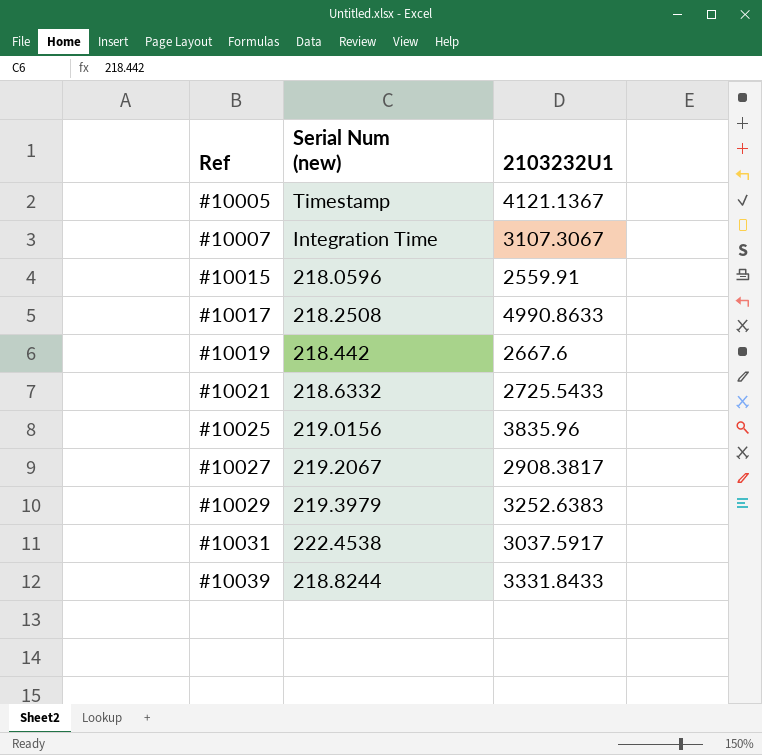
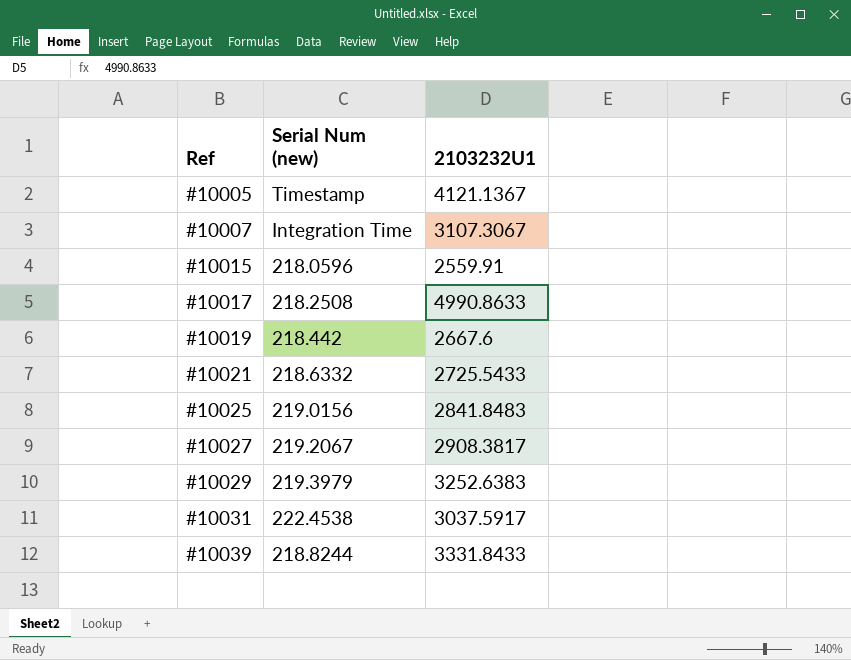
#10025 | 2103232U1: 3835.96 -> 2841.8483

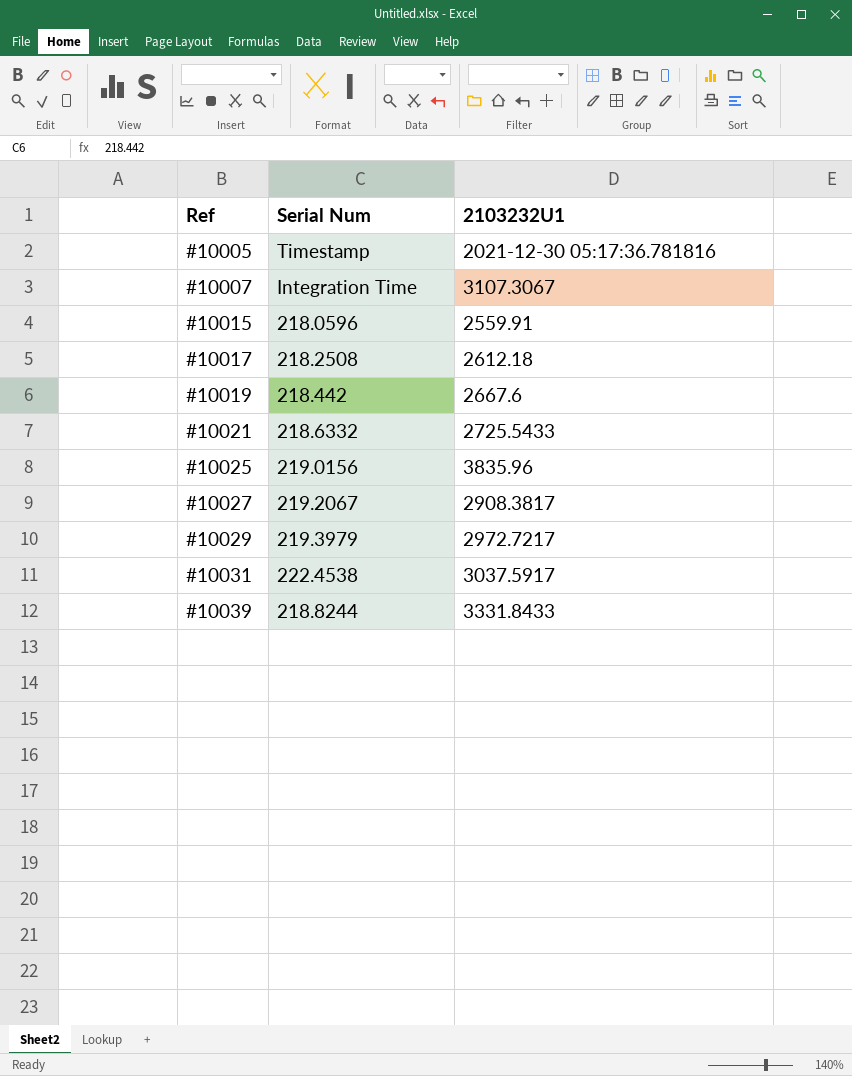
column name: Serial Num (new) -> Serial Num
#10005 | 2103232U1: 4121.1367 -> 2021-12-30 05:17:36.781816
#10017 | 2103232U1: 4990.8633 -> 2612.18
#10025 | 2103232U1: 2841.8483 -> 3835.96
#10029 | 2103232U1: 3252.6383 -> 2972.7217

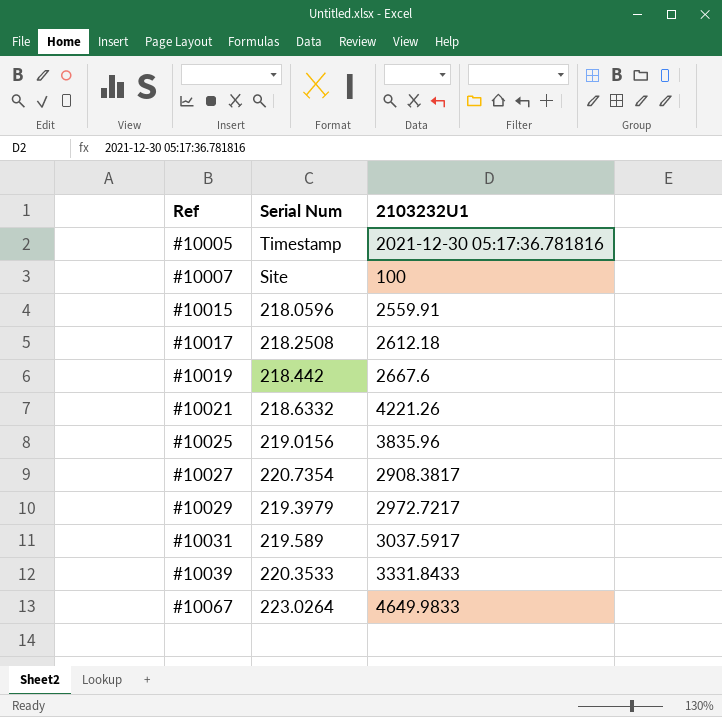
#10007 | Serial Num: Integration Time -> Site
#10007 | 2103232U1: 3107.3067 -> 100
#10021 | 2103232U1: 2725.5433 -> 4221.26
#10027 | Serial Num: 219.2067 -> 220.7354
#10031 | Serial Num: 222.4538 -> 219.589
#10039 | Serial Num: 218.8244 -> 220.3533
row #10067: none -> 223.0264 | 4649.9833

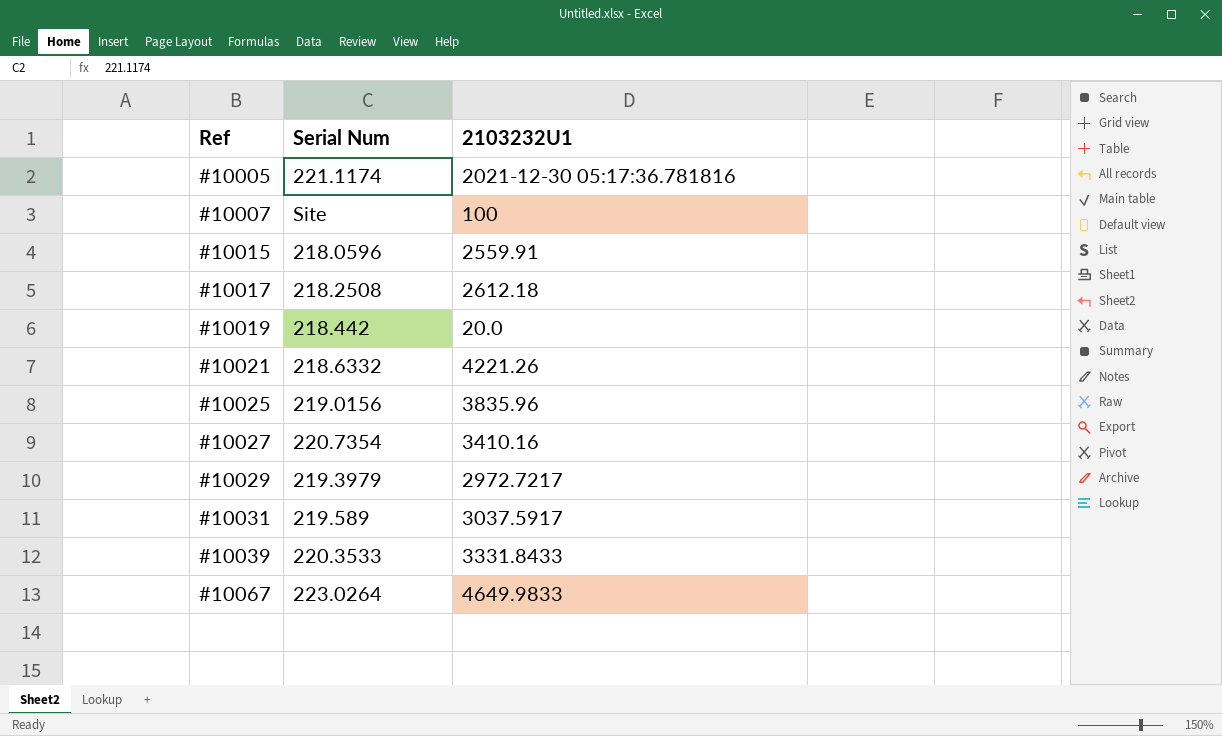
#10005 | Serial Num: Timestamp -> 221.1174
#10019 | 2103232U1: 2667.6 -> 20.0
#10027 | 2103232U1: 2908.3817 -> 3410.16

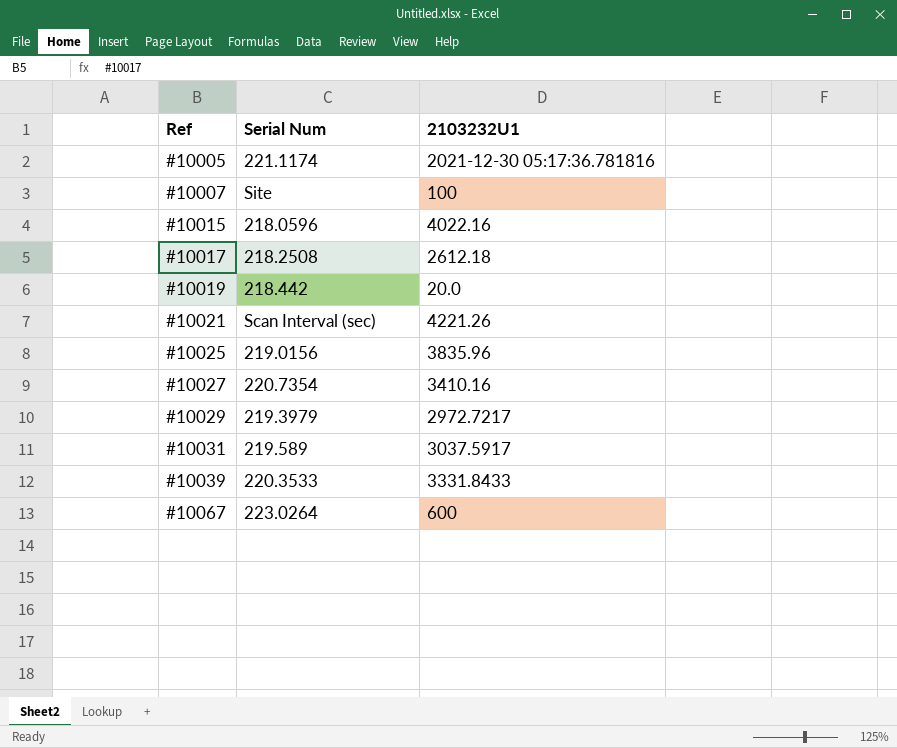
#10015 | 2103232U1: 2559.91 -> 4022.16
#10021 | Serial Num: 218.6332 -> Scan Interval (sec)
#10067 | 2103232U1: 4649.9833 -> 600

